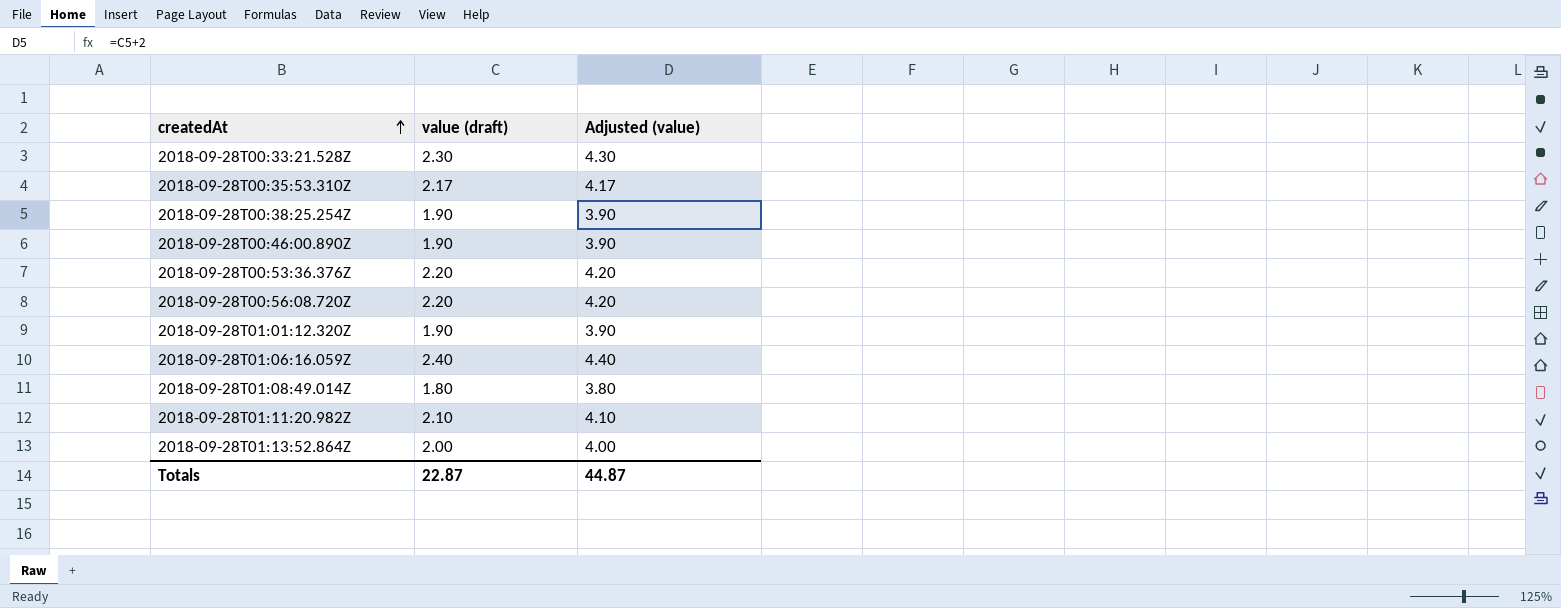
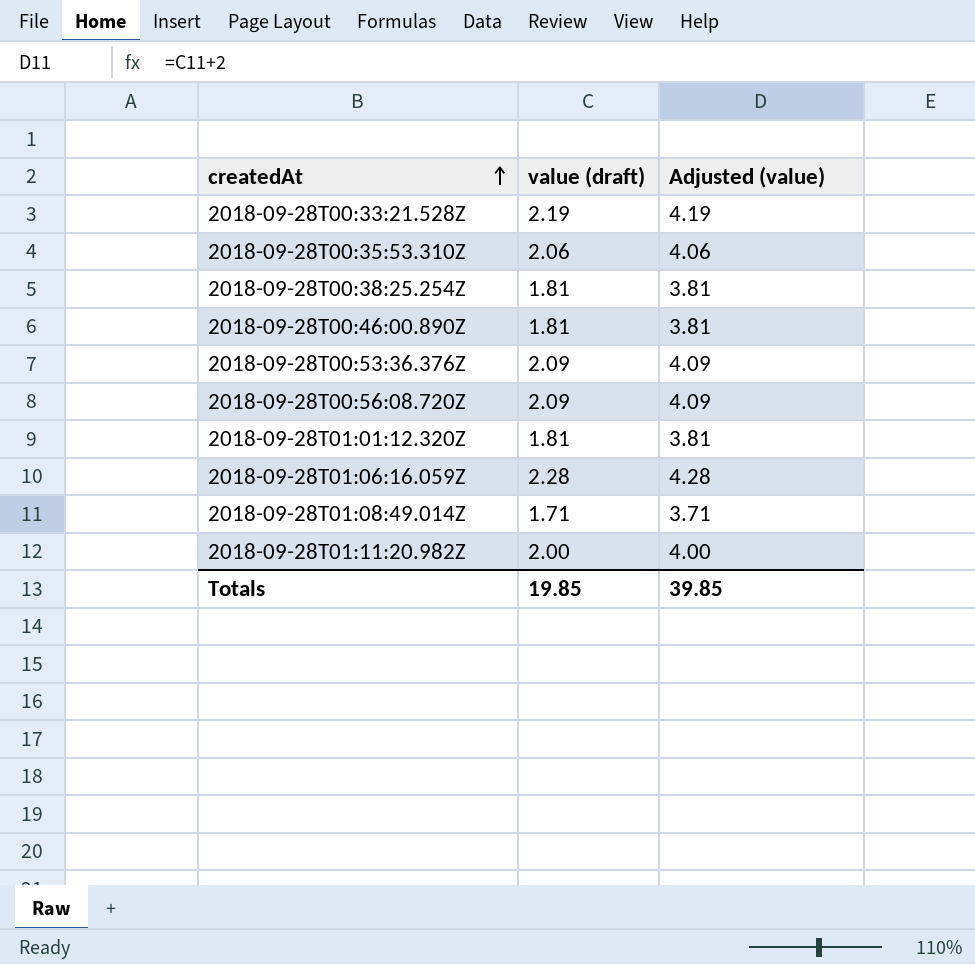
row 2018-09-28T01:13:52.864Z: 2.00 | 4.00 -> none
2018-09-28T00:33:21.528Z | value (draft): 2.30 -> 2.19
2018-09-28T00:33:21.528Z | Adjusted (value): 4.30 -> 4.19
2018-09-28T00:35:53.310Z | value (draft): 2.17 -> 2.06
2018-09-28T00:35:53.310Z | Adjusted (value): 4.17 -> 4.06
2018-09-28T00:38:25.254Z | value (draft): 1.90 -> 1.81
2018-09-28T00:38:25.254Z | Adjusted (value): 3.90 -> 3.81
2018-09-28T00:46:00.890Z | value (draft): 1.90 -> 1.81
2018-09-28T00:46:00.890Z | Adjusted (value): 3.90 -> 3.81
2018-09-28T00:53:36.376Z | value (draft): 2.20 -> 2.09
2018-09-28T00:53:36.376Z | Adjusted (value): 4.20 -> 4.09
2018-09-28T00:56:08.720Z | value (draft): 2.20 -> 2.09
2018-09-28T00:56:08.720Z | Adjusted (value): 4.20 -> 4.09
2018-09-28T01:01:12.320Z | value (draft): 1.90 -> 1.81
2018-09-28T01:01:12.320Z | Adjusted (value): 3.90 -> 3.81
2018-09-28T01:06:16.059Z | value (draft): 2.40 -> 2.28
2018-09-28T01:06:16.059Z | Adjusted (value): 4.40 -> 4.28
2018-09-28T01:08:49.014Z | value (draft): 1.80 -> 1.71
2018-09-28T01:08:49.014Z | Adjusted (value): 3.80 -> 3.71
2018-09-28T01:11:20.982Z | value (draft): 2.10 -> 2.00
2018-09-28T01:11:20.982Z | Adjusted (value): 4.10 -> 4.00
Totals | value (draft): 22.87 -> 19.85
Totals | Adjusted (value): 44.87 -> 39.85

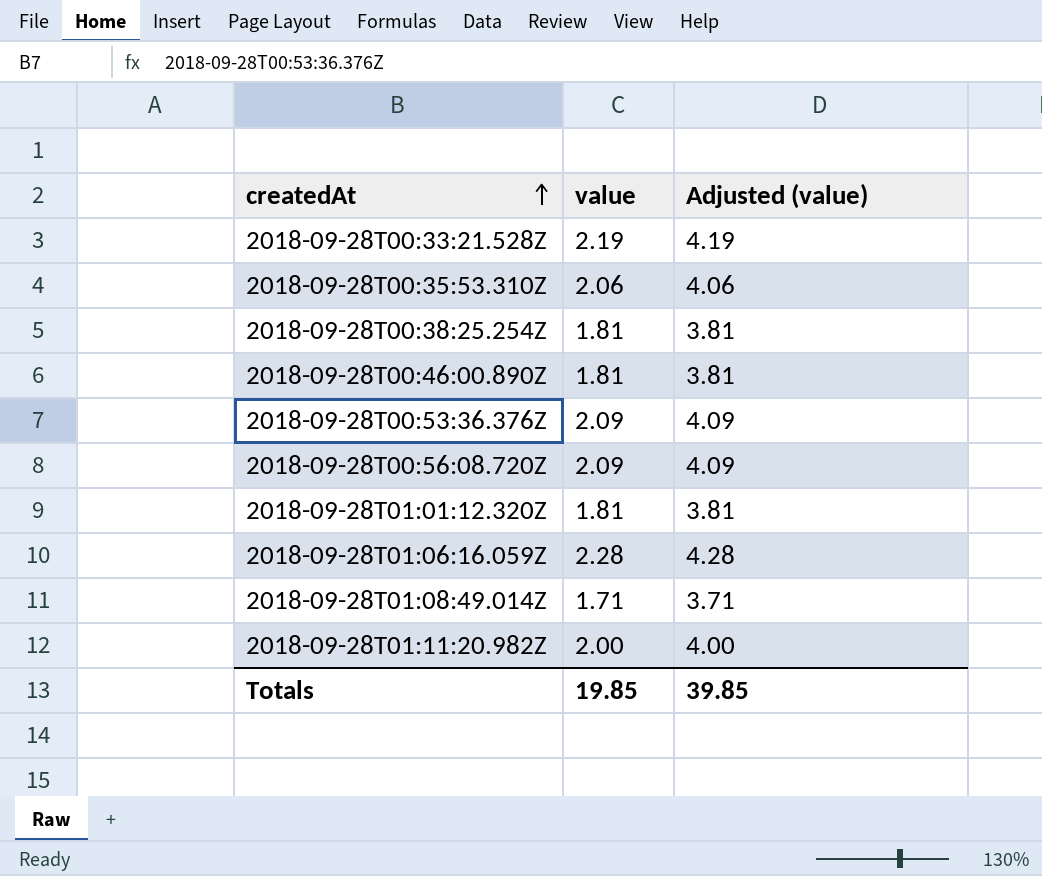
column name: value (draft) -> value

